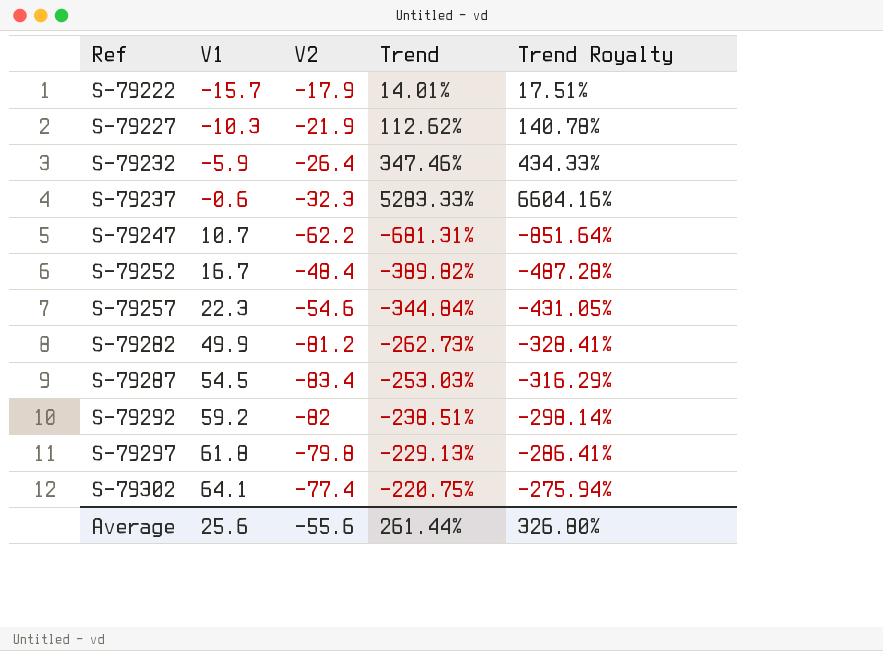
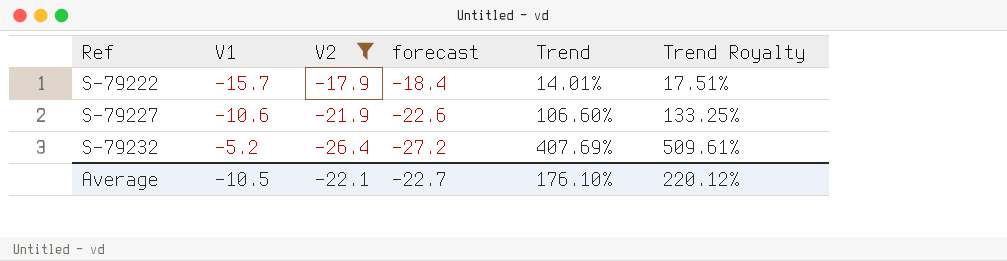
filter: none -> V2 >= -26.4
column forecast | formula: none -> [V2] * 1.03
S-79227 | V1: -10.3 -> -10.6
S-79227 | Trend: 112.62% -> 106.60%
S-79227 | Trend Royalty: 140.78% -> 133.25%
S-79232 | V1: -5.9 -> -5.2
S-79232 | Trend: 347.46% -> 407.69%
S-79232 | Trend Royalty: 434.33% -> 509.61%
Average | V1: 25.6 -> -10.5
Average | V2: -55.6 -> -22.1
Average | Trend: 261.44% -> 176.10%
Average | Trend Royalty: 326.80% -> 220.12%

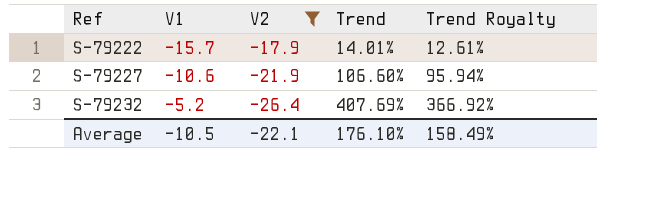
column forecast | formula: [V2] * 1.03 -> none
column Trend Royalty | formula: [Trend] * 1.25 -> [Trend] * 0.9
Average | Trend Royalty: 220.12% -> 158.49%

